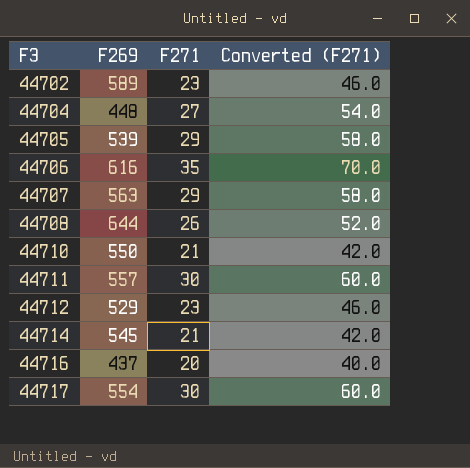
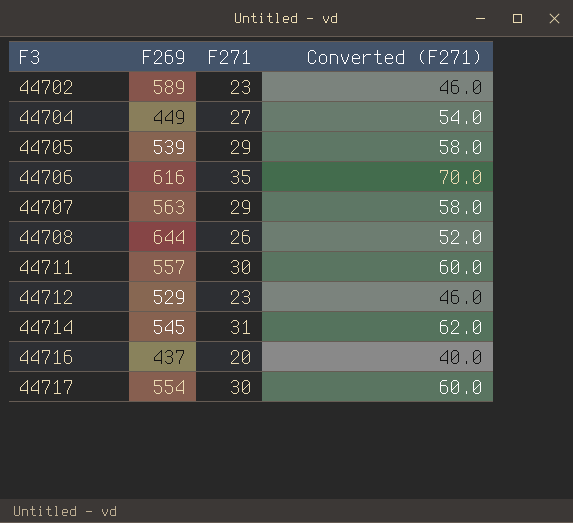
row 44710: 550 | 21 | 42.0 -> none
44704 | F269: 448 -> 449
44714 | F271: 21 -> 31
44714 | Converted (F271): 42.0 -> 62.0

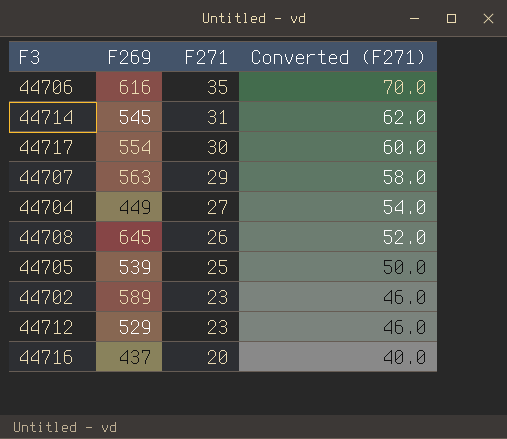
row order: F3 ascending -> F271 descending
row 44711: 557 | 30 | 60.0 -> none
44708 | F269: 644 -> 645
44705 | F271: 29 -> 25
44705 | Converted (F271): 58.0 -> 50.0

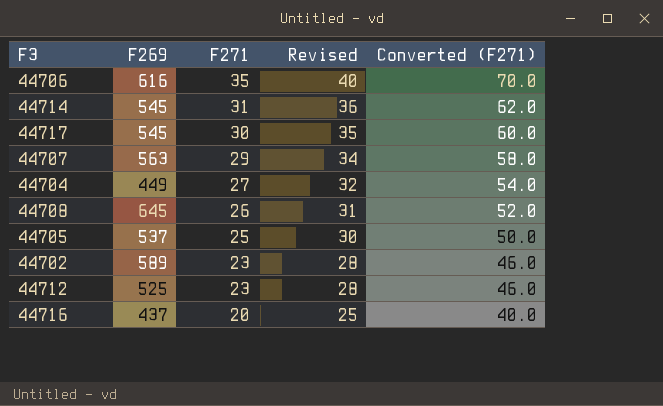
column Revised | formula: none -> [F271] + 5
44717 | F269: 554 -> 545
44705 | F269: 539 -> 537
44712 | F269: 529 -> 525

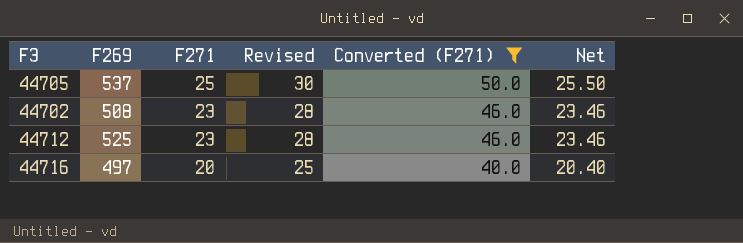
filter: none -> Converted (F271) <= 50.0
column Net | formula: none -> [F271] * 1.02
44702 | F269: 589 -> 508
44716 | F269: 437 -> 497

